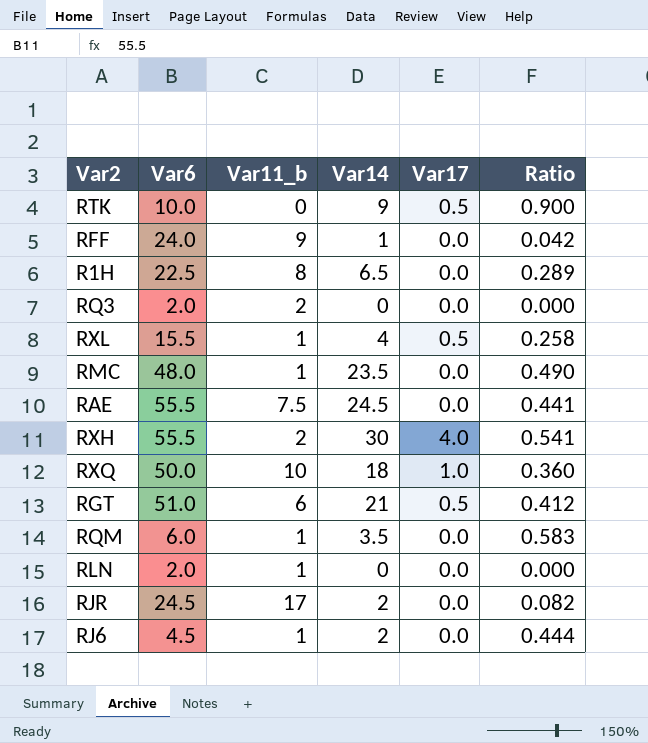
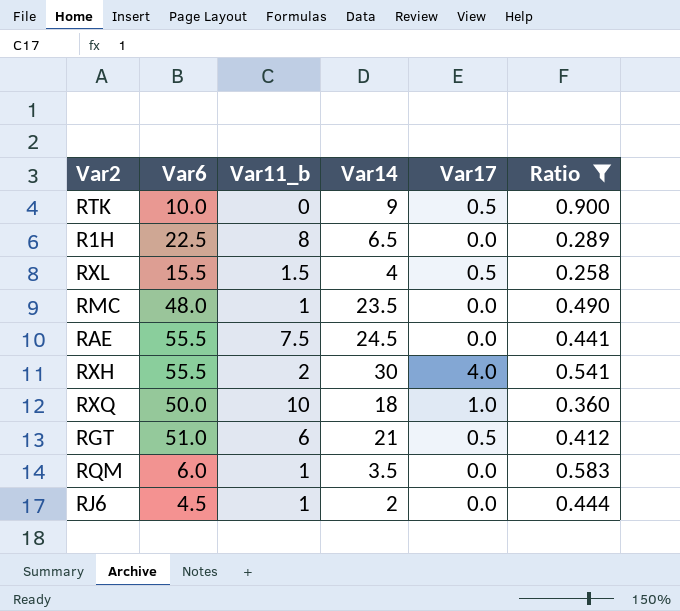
filter: none -> Ratio >= 0.258
RXL | Var11_b: 1 -> 1.5

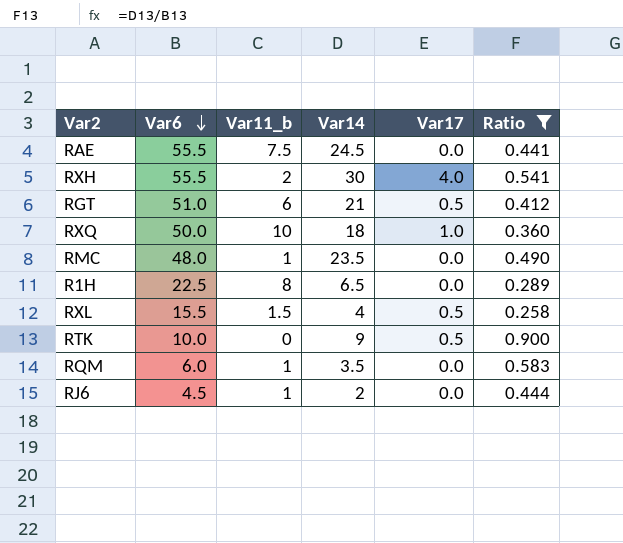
row order: none -> Var6 descending

